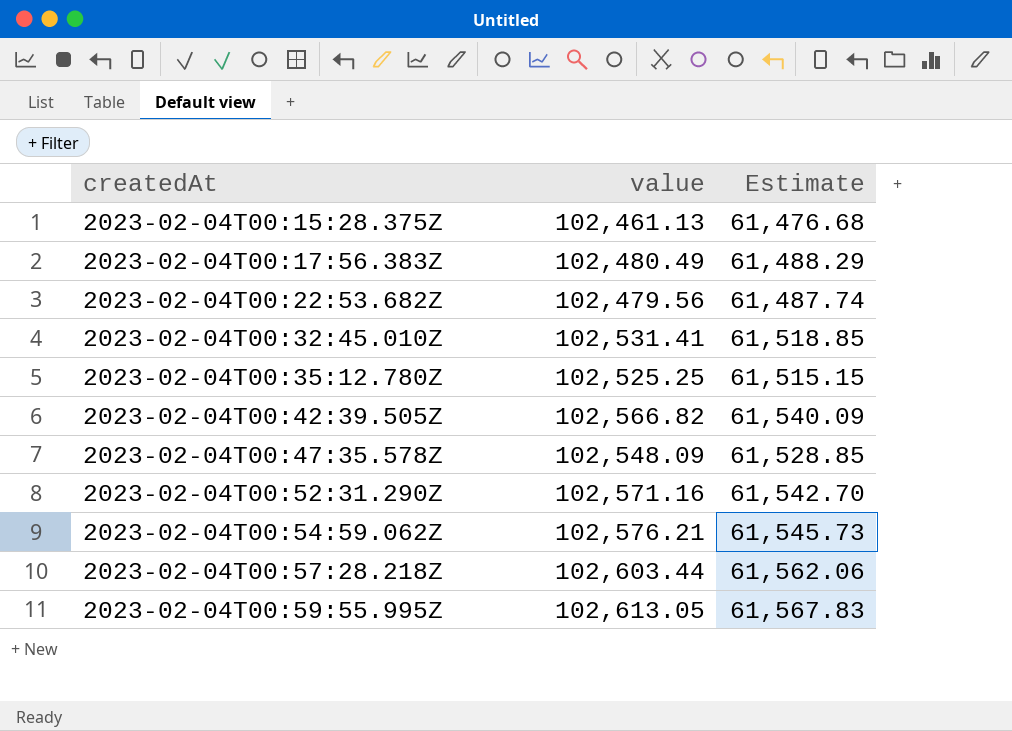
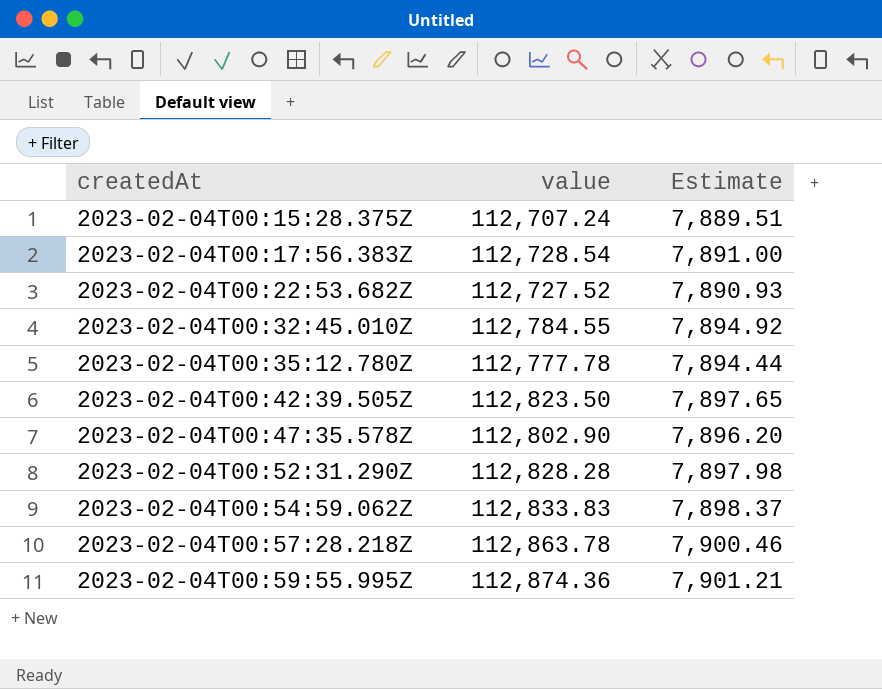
column Estimate | formula: [value] * 0.6 -> [value] * 0.07
2023-02-04T00:15:28.375Z | value: 102,461.13 -> 112,707.24
2023-02-04T00:17:56.383Z | value: 102,480.49 -> 112,728.54
2023-02-04T00:22:53.682Z | value: 102,479.56 -> 112,727.52
2023-02-04T00:32:45.010Z | value: 102,531.41 -> 112,784.55
2023-02-04T00:35:12.780Z | value: 102,525.25 -> 112,777.78
2023-02-04T00:42:39.505Z | value: 102,566.82 -> 112,823.50
2023-02-04T00:47:35.578Z | value: 102,548.09 -> 112,802.90
2023-02-04T00:52:31.290Z | value: 102,571.16 -> 112,828.28
2023-02-04T00:54:59.062Z | value: 102,576.21 -> 112,833.83
2023-02-04T00:57:28.218Z | value: 102,603.44 -> 112,863.78
2023-02-04T00:59:55.995Z | value: 102,613.05 -> 112,874.36

